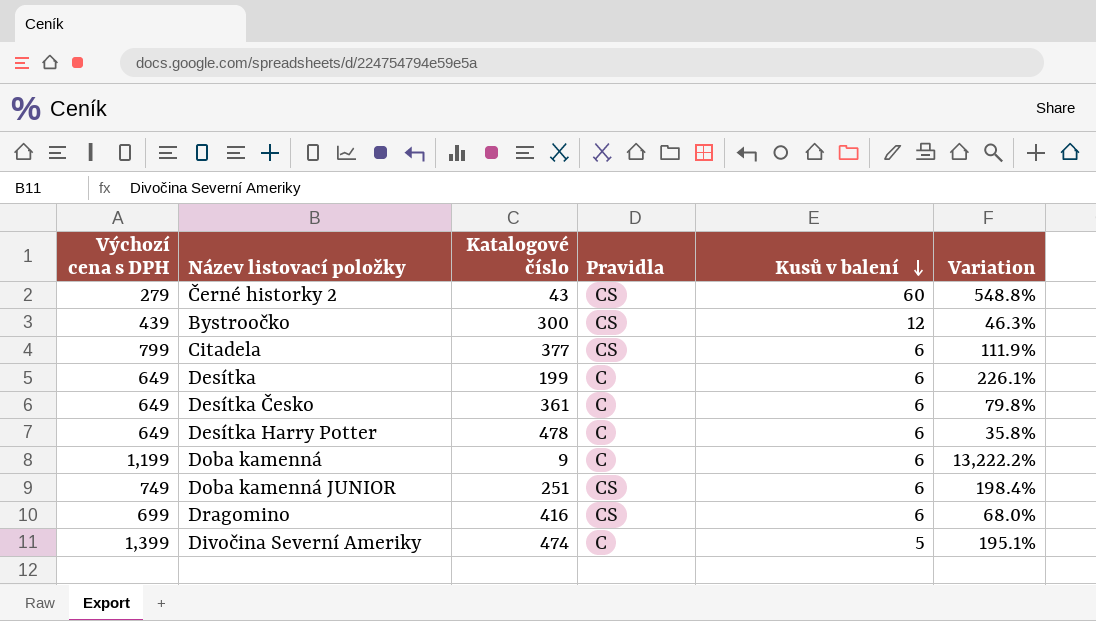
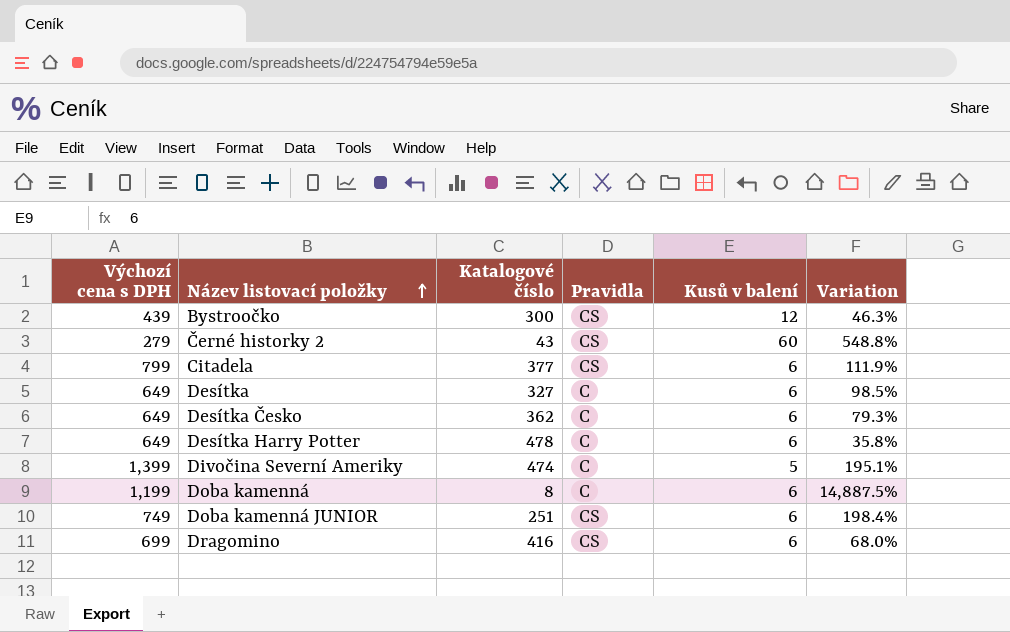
row order: Kusů v balení descending -> Název listovací položky ascending
Desítka | Katalogové číslo: 199 -> 327
Desítka | Variation: 226.1% -> 98.5%
Desítka Česko | Katalogové číslo: 361 -> 362
Desítka Česko | Variation: 79.8% -> 79.3%
Doba kamenná | Katalogové číslo: 9 -> 8
Doba kamenná | Variation: 13,222.2% -> 14,887.5%

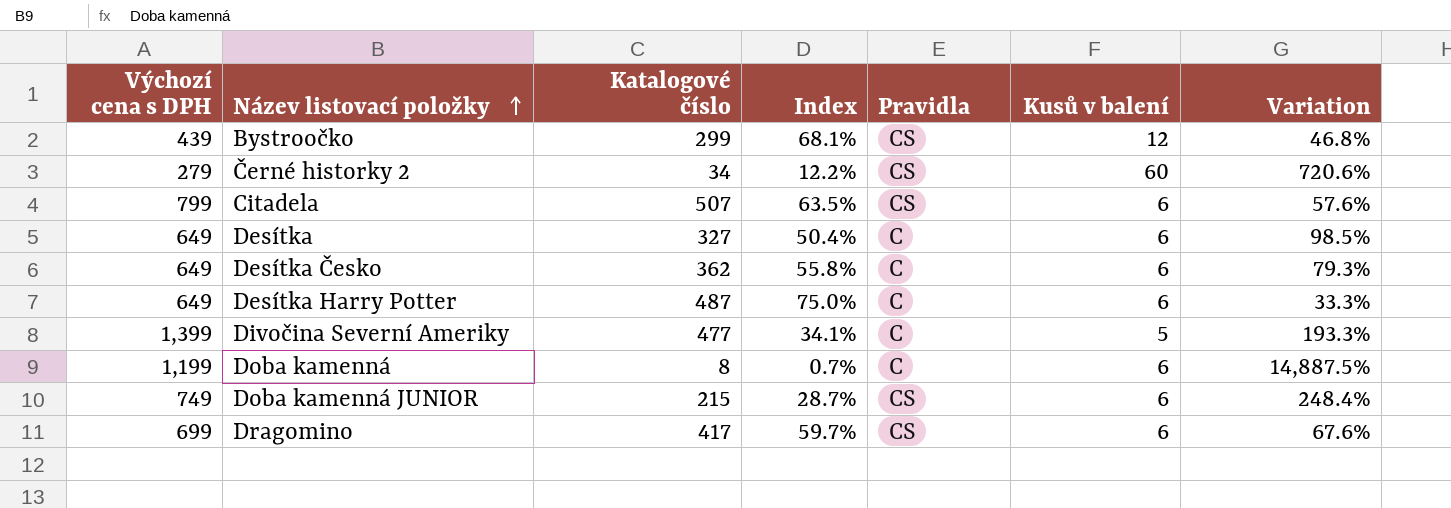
column Index | formula: none -> [Katalogové číslo] / [Výchozí cena s DPH]
Bystroočko | Katalogové číslo: 300 -> 299
Bystroočko | Variation: 46.3% -> 46.8%
Černé historky 2 | Katalogové číslo: 43 -> 34
Černé historky 2 | Variation: 548.8% -> 720.6%
Citadela | Katalogové číslo: 377 -> 507
Citadela | Variation: 111.9% -> 57.6%
Desítka Harry Potter | Katalogové číslo: 478 -> 487
Desítka Harry Potter | Variation: 35.8% -> 33.3%
Divočina Severní Ameriky | Katalogové číslo: 474 -> 477
Divočina Severní Ameriky | Variation: 195.1% -> 193.3%
Doba kamenná JUNIOR | Katalogové číslo: 251 -> 215
Doba kamenná JUNIOR | Variation: 198.4% -> 248.4%
Dragomino | Katalogové číslo: 416 -> 417
Dragomino | Variation: 68.0% -> 67.6%

